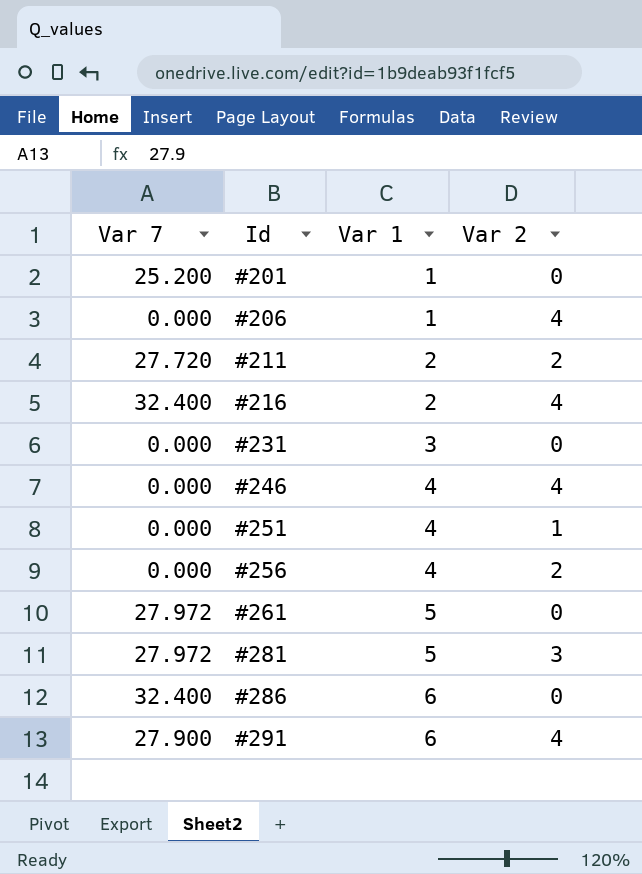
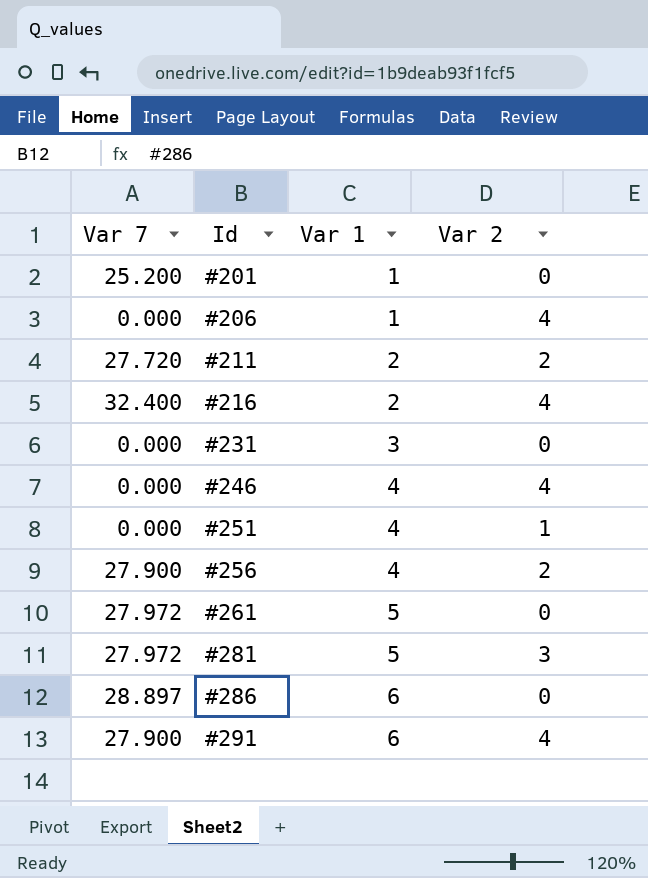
#256 | Var 7: 0.000 -> 27.900
#286 | Var 7: 32.400 -> 28.897

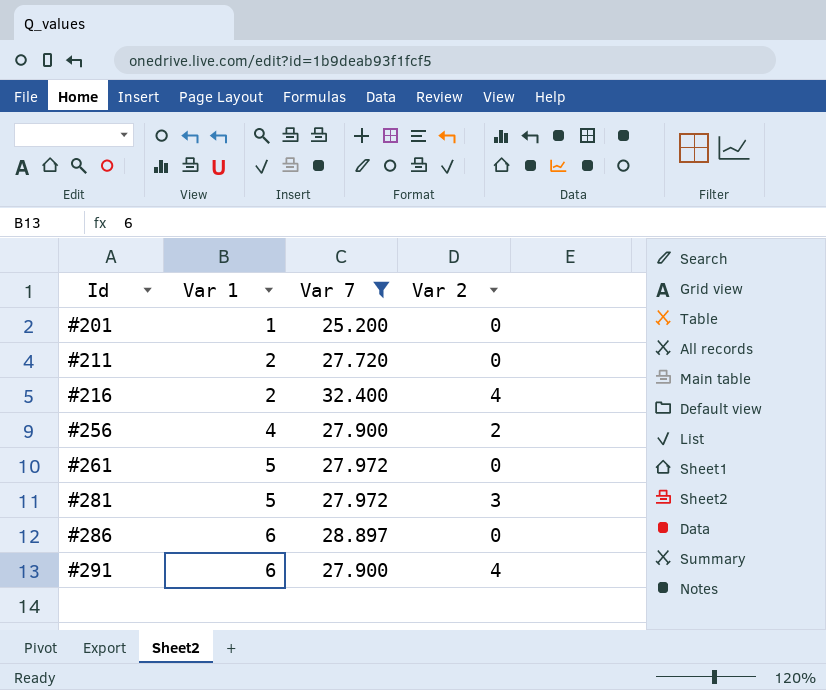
filter: none -> Var 7 != 0.000
column Var 7 | position: 1 -> 3
#211 | Var 2: 2 -> 0

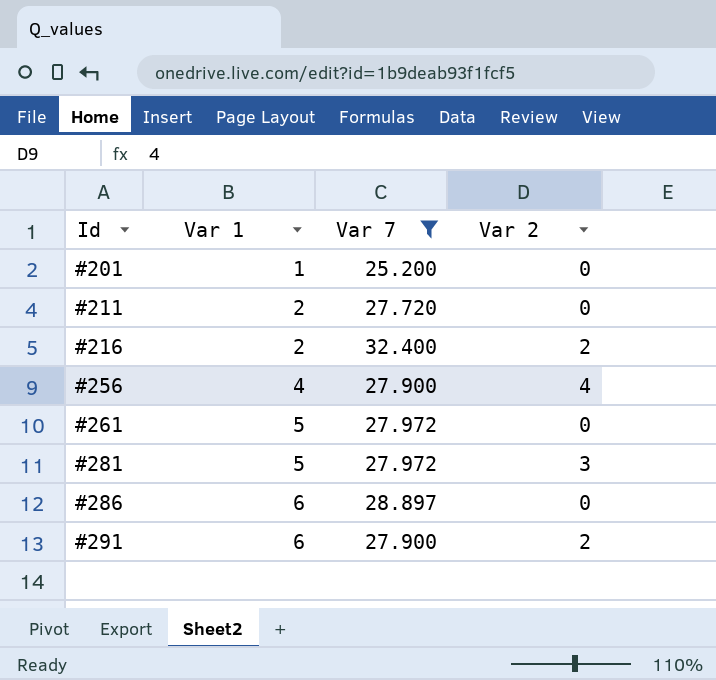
#216 | Var 2: 4 -> 2
#256 | Var 2: 2 -> 4
#291 | Var 2: 4 -> 2

